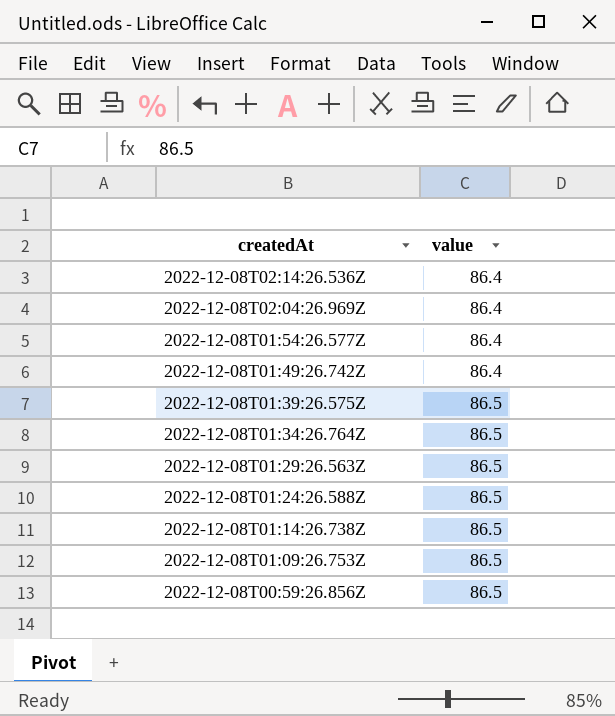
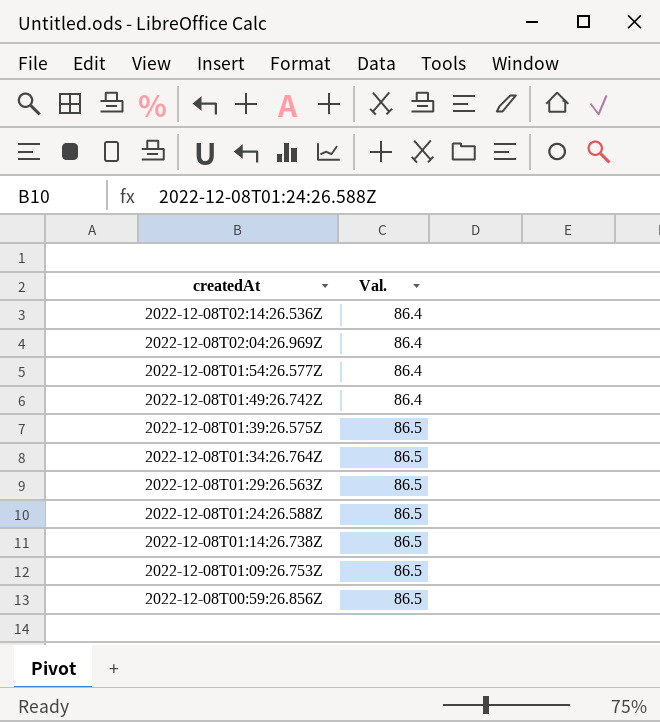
column name: value -> Val.

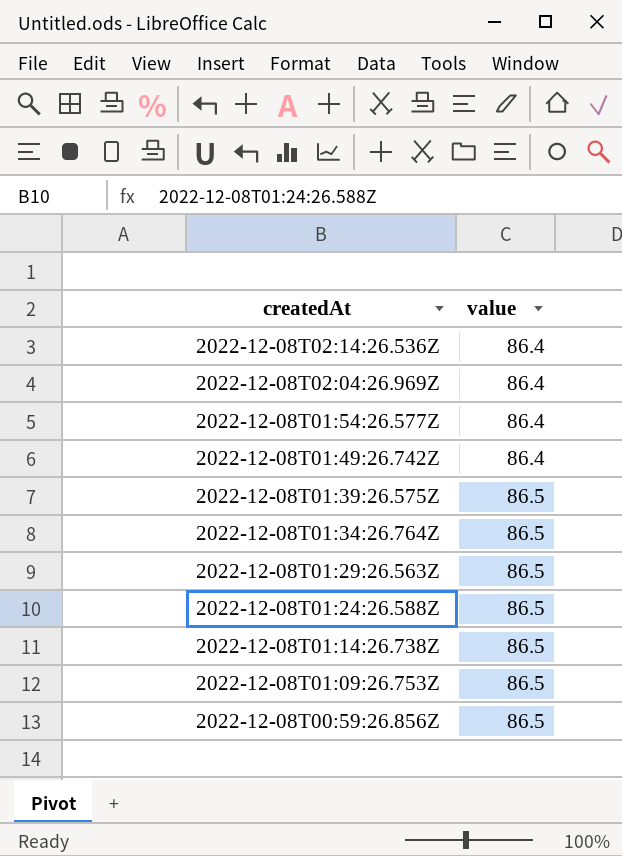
column name: Val. -> value

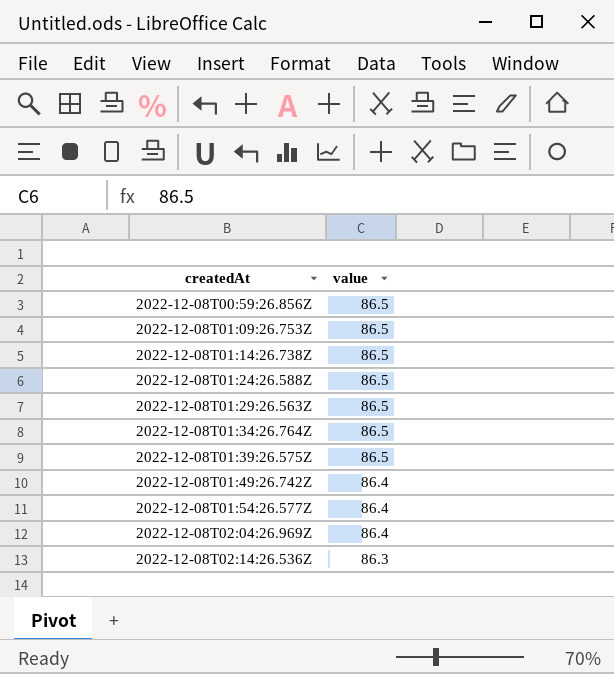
row order: createdAt descending -> createdAt ascending
2022-12-08T02:14:26.536Z | value: 86.4 -> 86.3

